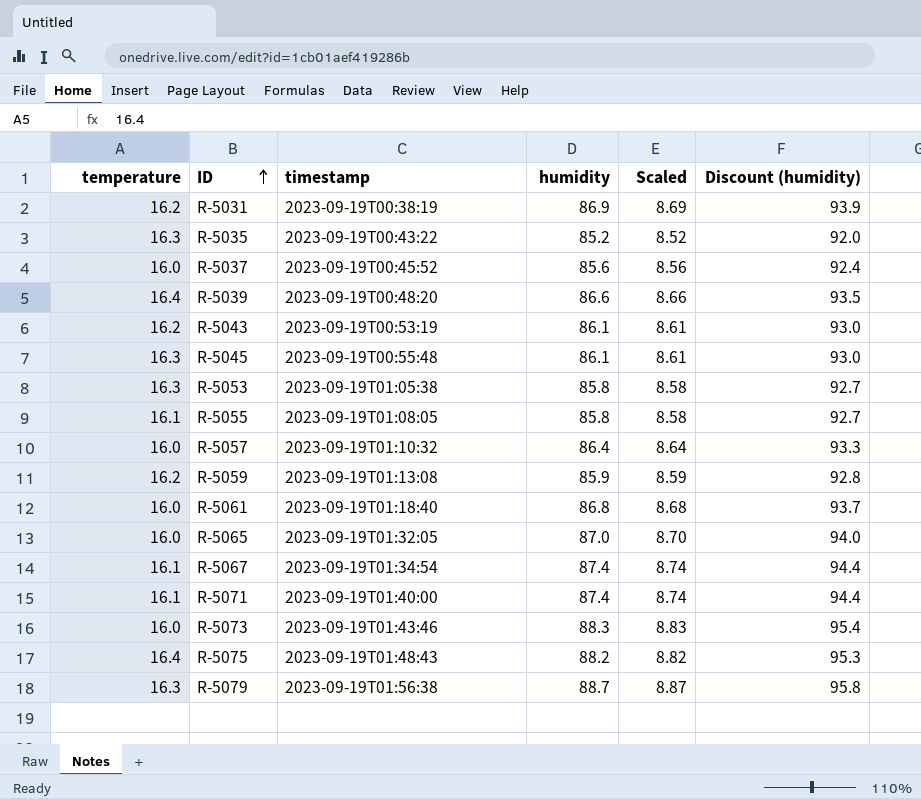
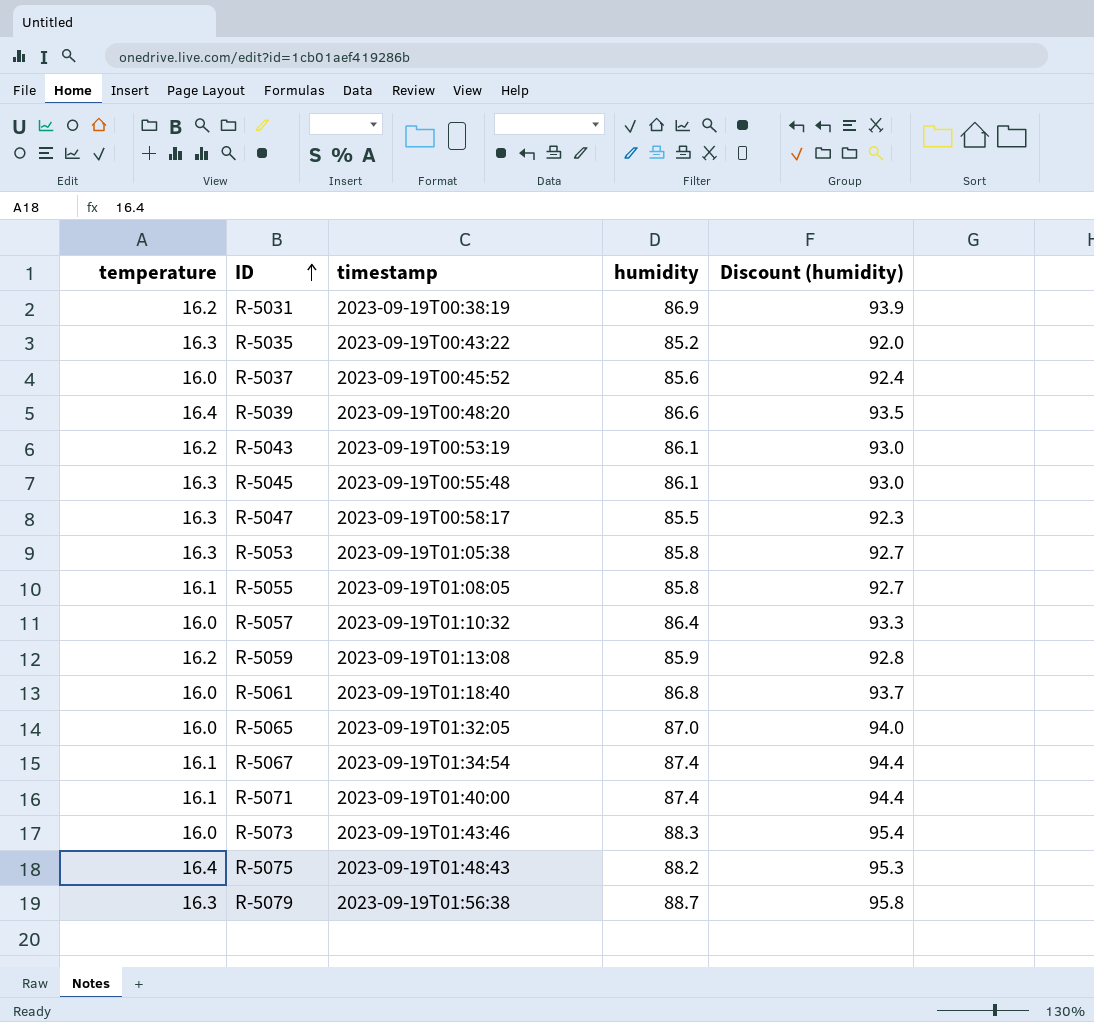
column Scaled | formula: [humidity] * 0.1 -> none
row R-5047: none -> 16.3 | 2023-09-19T00:58:17 | 85.5 | 92.3

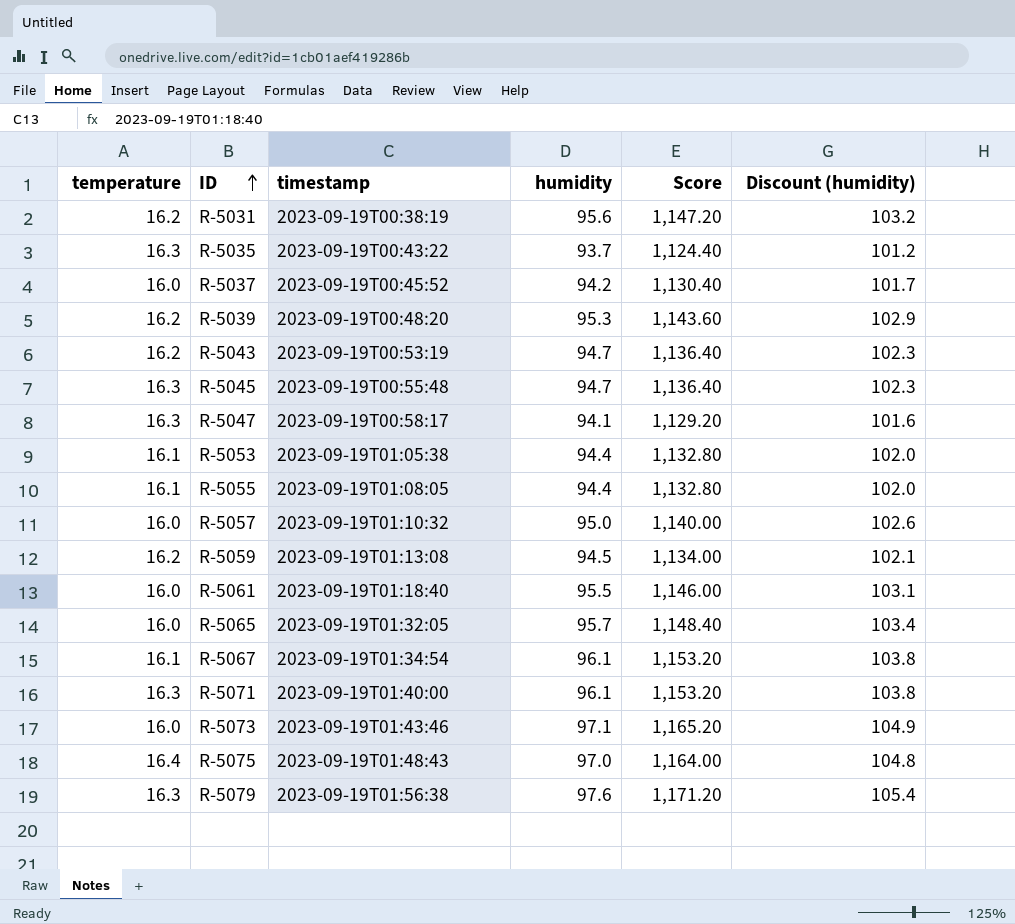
column Score | formula: none -> [humidity] * 12
R-5031 | humidity: 86.9 -> 95.6
R-5031 | Discount (humidity): 93.9 -> 103.2
R-5035 | humidity: 85.2 -> 93.7
R-5035 | Discount (humidity): 92.0 -> 101.2
R-5037 | humidity: 85.6 -> 94.2
R-5037 | Discount (humidity): 92.4 -> 101.7
R-5039 | temperature: 16.4 -> 16.2
R-5039 | humidity: 86.6 -> 95.3
R-5039 | Discount (humidity): 93.5 -> 102.9
R-5043 | humidity: 86.1 -> 94.7
R-5043 | Discount (humidity): 93.0 -> 102.3
R-5045 | humidity: 86.1 -> 94.7
R-5045 | Discount (humidity): 93.0 -> 102.3
R-5047 | humidity: 85.5 -> 94.1
R-5047 | Discount (humidity): 92.3 -> 101.6
R-5053 | temperature: 16.3 -> 16.1
R-5053 | humidity: 85.8 -> 94.4
R-5053 | Discount (humidity): 92.7 -> 102.0
R-5055 | humidity: 85.8 -> 94.4
R-5055 | Discount (humidity): 92.7 -> 102.0
R-5057 | humidity: 86.4 -> 95.0
R-5057 | Discount (humidity): 93.3 -> 102.6
R-5059 | humidity: 85.9 -> 94.5
R-5059 | Discount (humidity): 92.8 -> 102.1
R-5061 | humidity: 86.8 -> 95.5
R-5061 | Discount (humidity): 93.7 -> 103.1
R-5065 | humidity: 87.0 -> 95.7
R-5065 | Discount (humidity): 94.0 -> 103.4
R-5067 | humidity: 87.4 -> 96.1
R-5067 | Discount (humidity): 94.4 -> 103.8
R-5071 | temperature: 16.1 -> 16.3
R-5071 | humidity: 87.4 -> 96.1
R-5071 | Discount (humidity): 94.4 -> 103.8
R-5073 | humidity: 88.3 -> 97.1
R-5073 | Discount (humidity): 95.4 -> 104.9
R-5075 | humidity: 88.2 -> 97.0
R-5075 | Discount (humidity): 95.3 -> 104.8
R-5079 | humidity: 88.7 -> 97.6
R-5079 | Discount (humidity): 95.8 -> 105.4

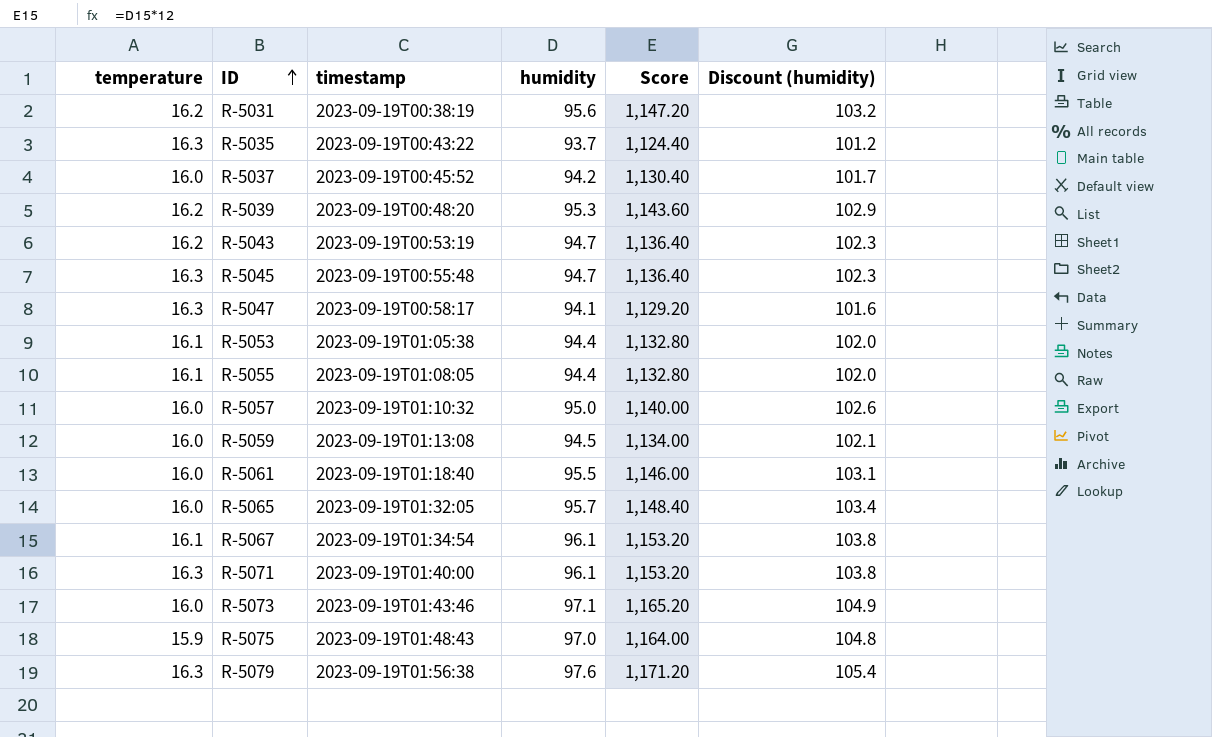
R-5059 | temperature: 16.2 -> 16.0
R-5075 | temperature: 16.4 -> 15.9

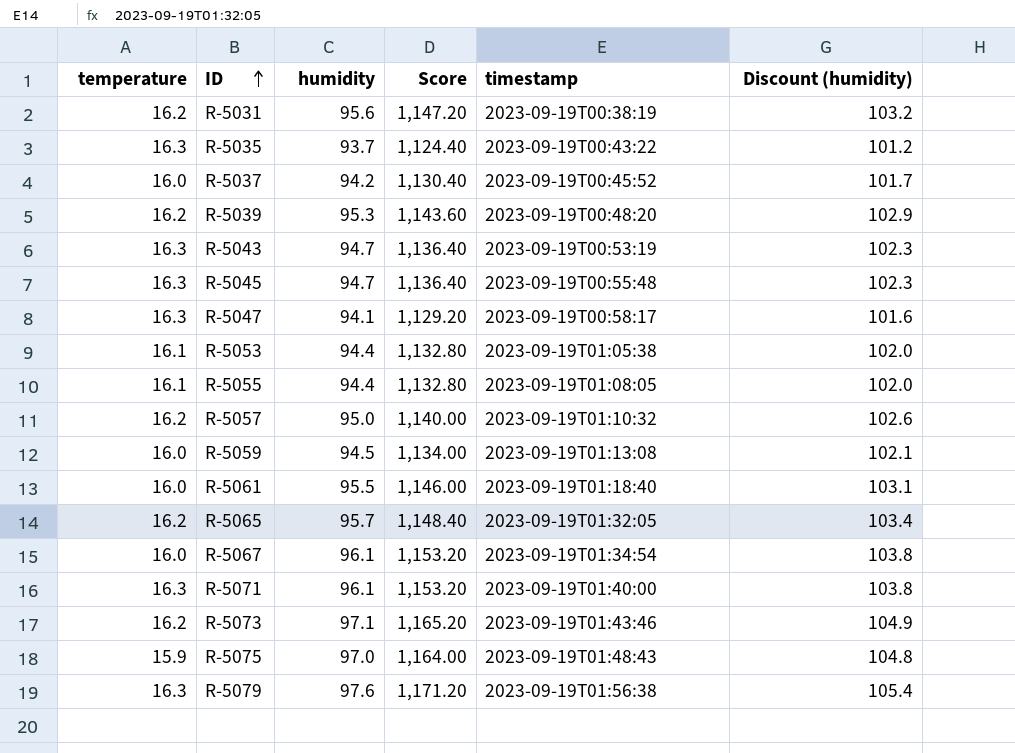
column timestamp | position: 3 -> 5
R-5043 | temperature: 16.2 -> 16.3
R-5057 | temperature: 16.0 -> 16.2
R-5065 | temperature: 16.0 -> 16.2
R-5067 | temperature: 16.1 -> 16.0
R-5073 | temperature: 16.0 -> 16.2

